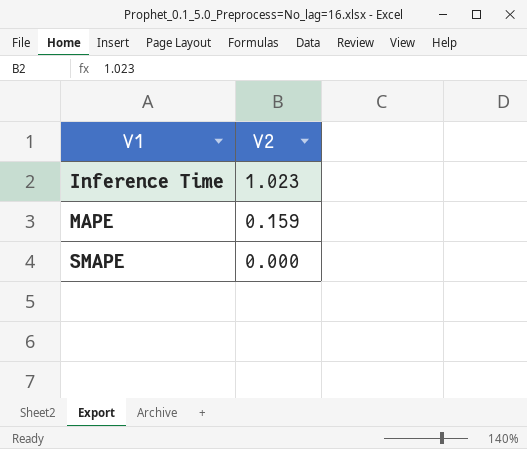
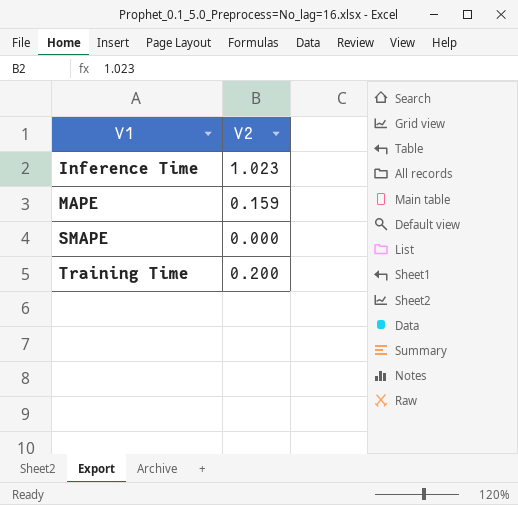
row Training Time: none -> 0.200

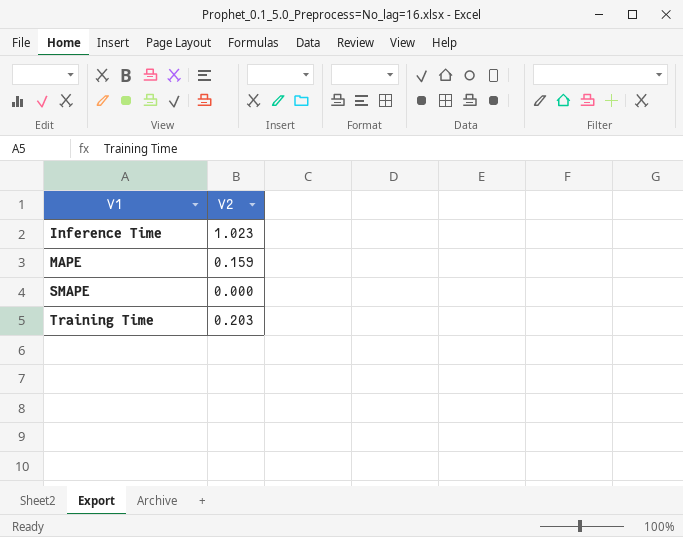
Training Time | V2: 0.200 -> 0.203

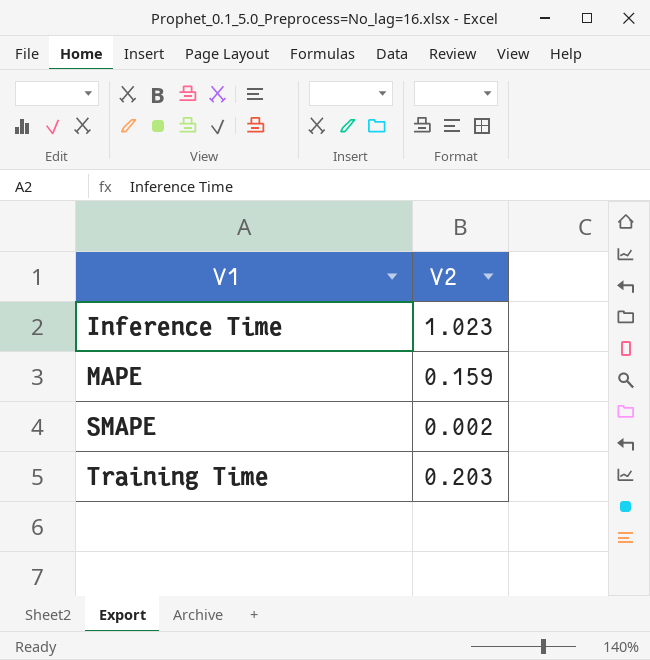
SMAPE | V2: 0.000 -> 0.002

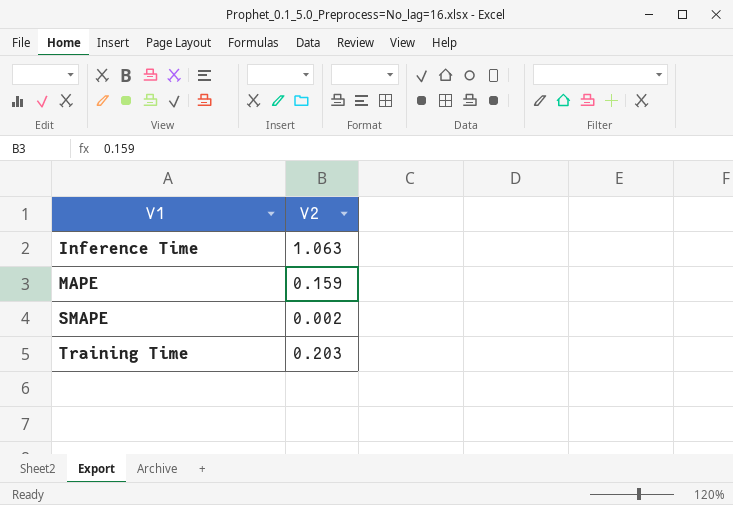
Inference Time | V2: 1.023 -> 1.063

